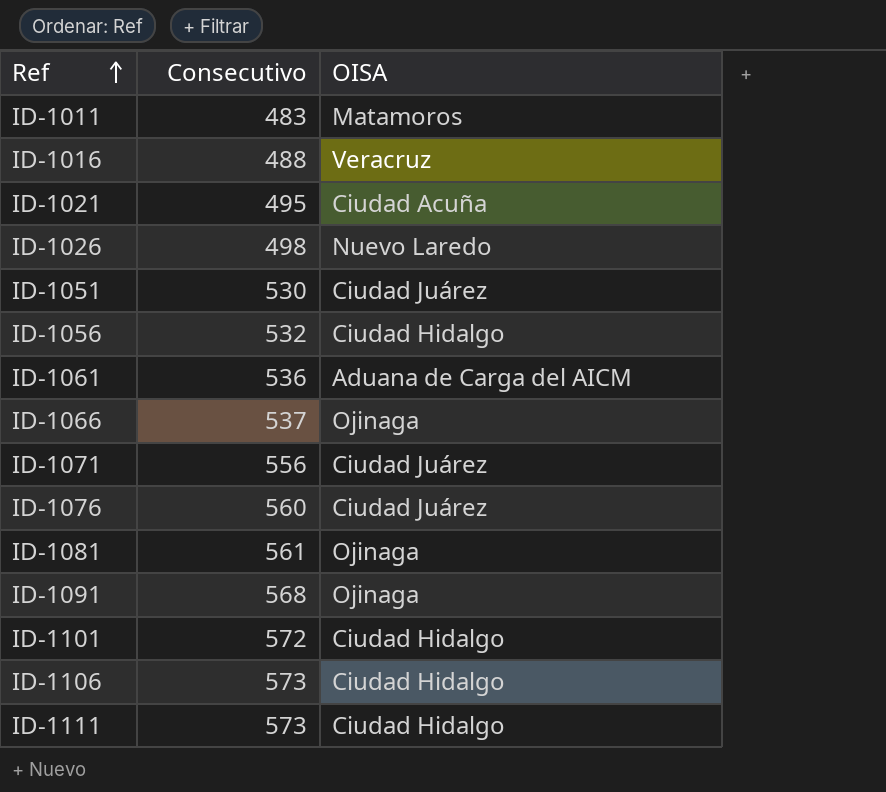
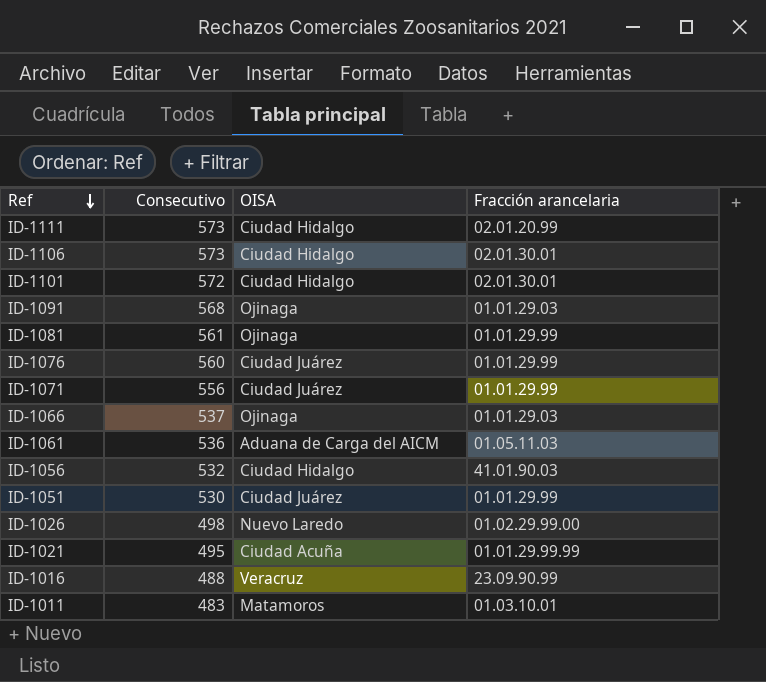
row order: Ref ascending -> Ref descending
column Fracción arancelaria | position: none -> 4

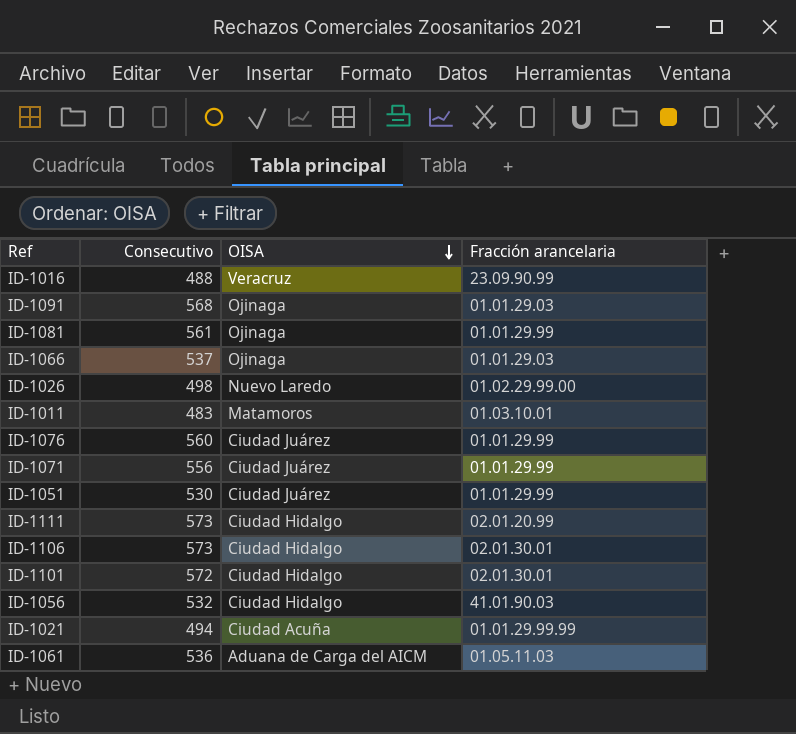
row order: Ref descending -> OISA descending
ID-1021 | Consecutivo: 495 -> 494

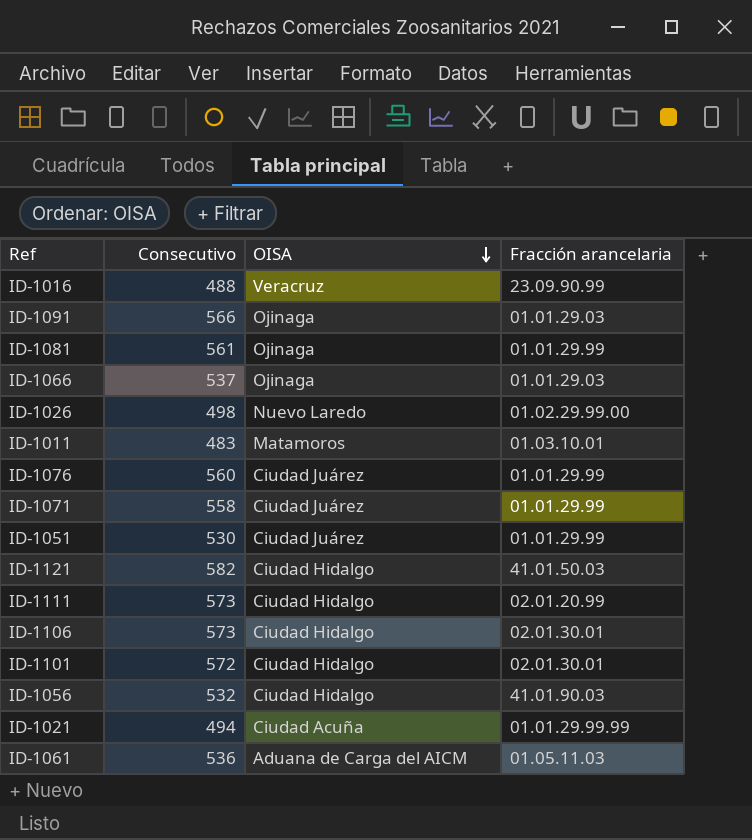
ID-1091 | Consecutivo: 568 -> 566
ID-1071 | Consecutivo: 556 -> 558
row ID-1121: none -> 582 | Ciudad Hidalgo | 41.01.50.03

